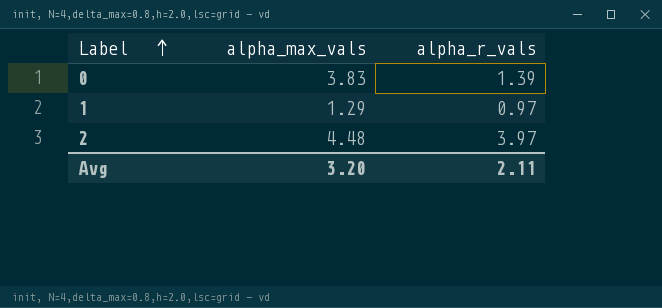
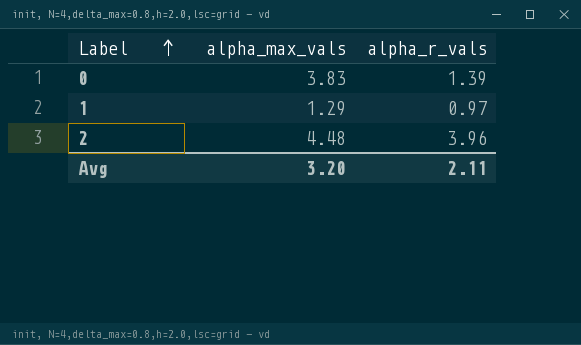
2 | alpha_r_vals: 3.97 -> 3.96

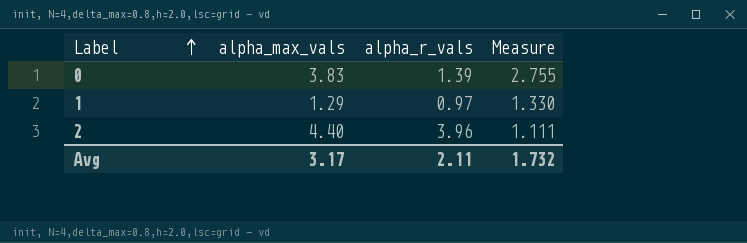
column Measure | formula: none -> [alpha_max_vals] / [alpha_r_vals]
2 | alpha_max_vals: 4.48 -> 4.40
Avg | alpha_max_vals: 3.20 -> 3.17

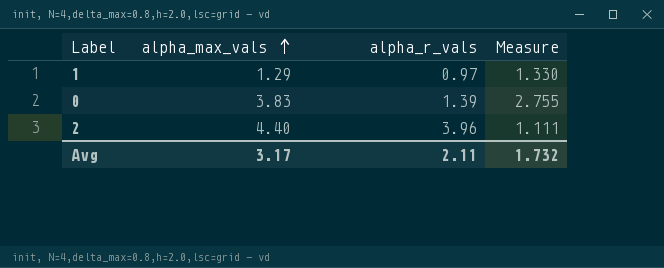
row order: Label ascending -> alpha_max_vals ascending

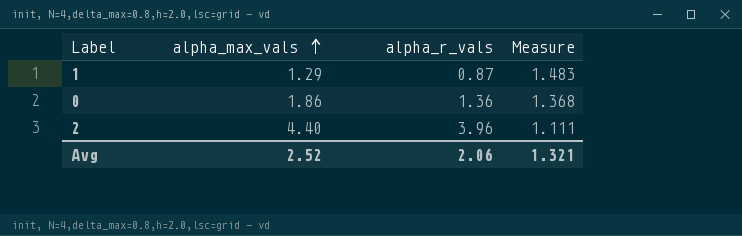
1 | alpha_r_vals: 0.97 -> 0.87
1 | Measure: 1.330 -> 1.483
0 | alpha_max_vals: 3.83 -> 1.86
0 | alpha_r_vals: 1.39 -> 1.36
0 | Measure: 2.755 -> 1.368
Avg | alpha_max_vals: 3.17 -> 2.52
Avg | alpha_r_vals: 2.11 -> 2.06
Avg | Measure: 1.732 -> 1.321

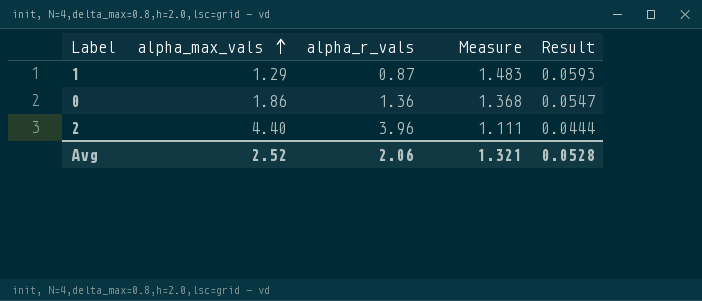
column Result | formula: none -> [Measure] * 0.04

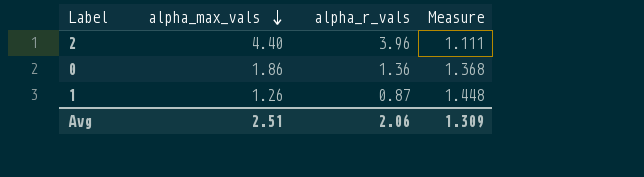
row order: alpha_max_vals ascending -> alpha_max_vals descending
column Result | formula: [Measure] * 0.04 -> none
1 | alpha_max_vals: 1.29 -> 1.26
1 | Measure: 1.483 -> 1.448
Avg | alpha_max_vals: 2.52 -> 2.51
Avg | Measure: 1.321 -> 1.309

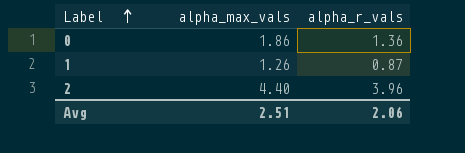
row order: alpha_max_vals descending -> Label ascending
column Measure | formula: [alpha_max_vals] / [alpha_r_vals] -> none

